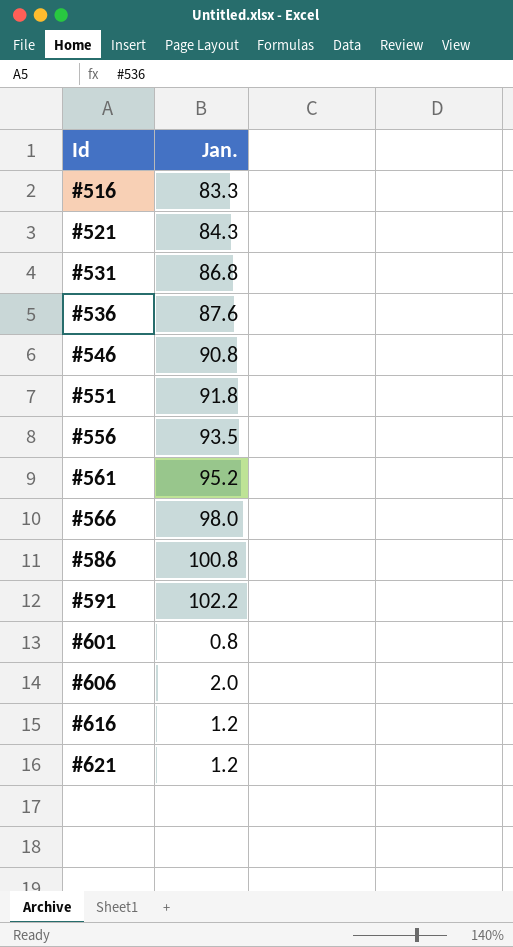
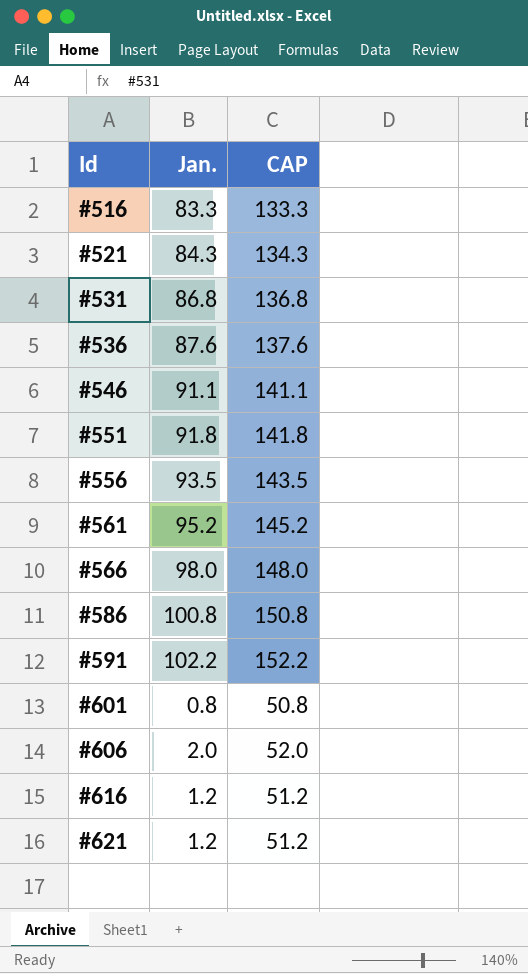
column CAP | formula: none -> [Jan.] + 50
#546 | Jan.: 90.8 -> 91.1

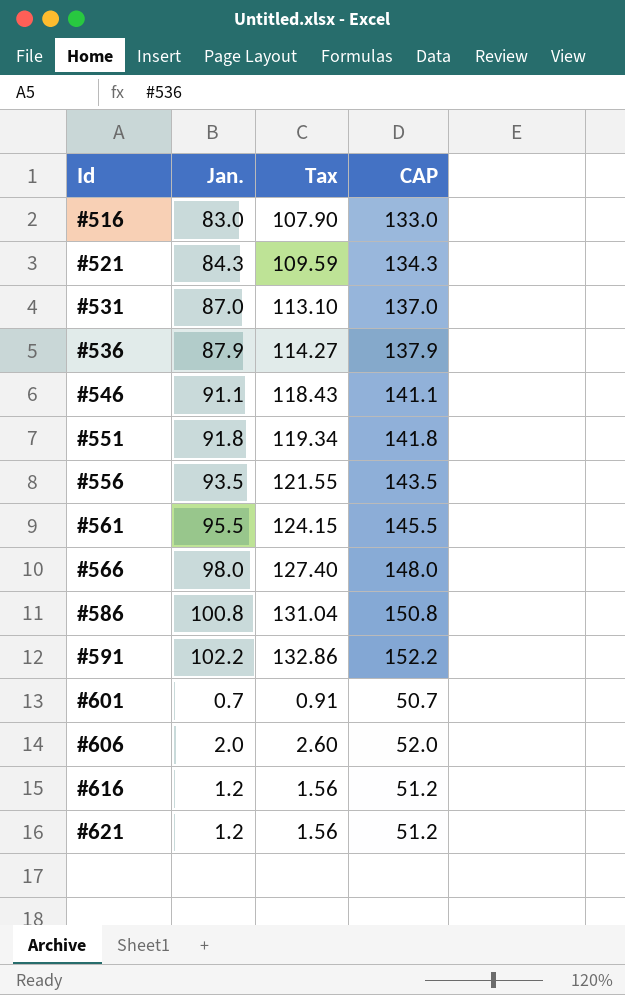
column Tax | formula: none -> [Jan.] * 1.3
#516 | Jan.: 83.3 -> 83.0
#516 | CAP: 133.3 -> 133.0
#531 | Jan.: 86.8 -> 87.0
#531 | CAP: 136.8 -> 137.0
#536 | Jan.: 87.6 -> 87.9
#536 | CAP: 137.6 -> 137.9
#561 | Jan.: 95.2 -> 95.5
#561 | CAP: 145.2 -> 145.5
#601 | Jan.: 0.8 -> 0.7
#601 | CAP: 50.8 -> 50.7

